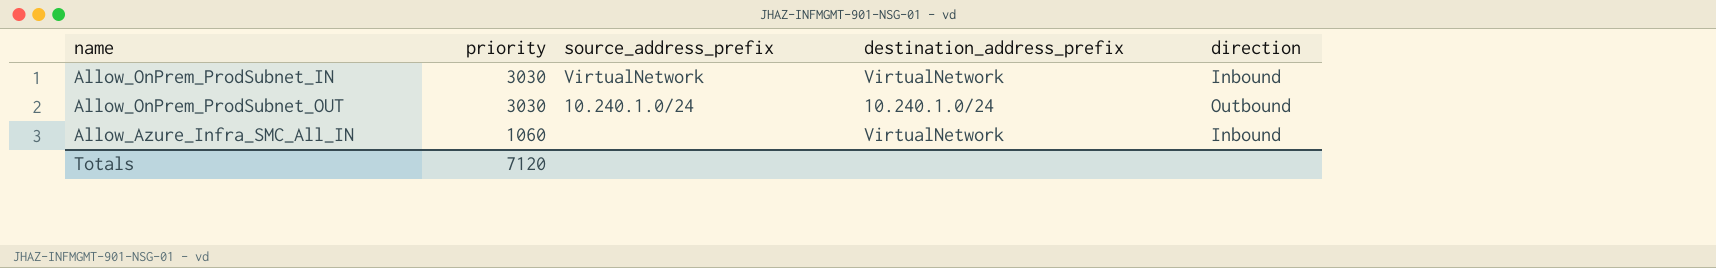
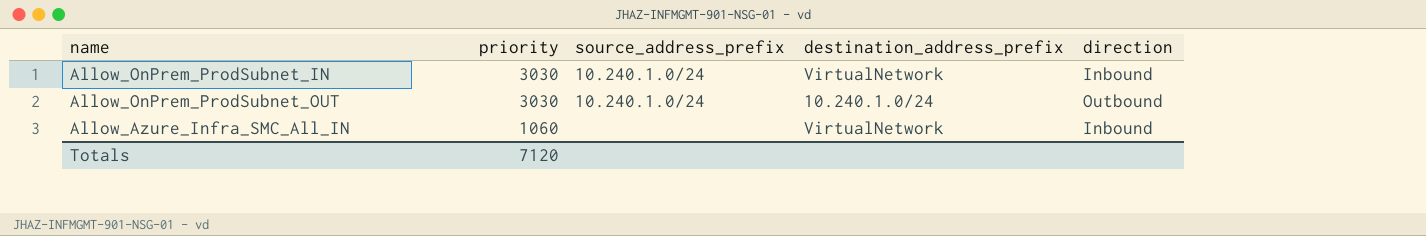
Allow_OnPrem_ProdSubnet_IN | source_address_prefix: VirtualNetwork -> 10.240.1.0/24

